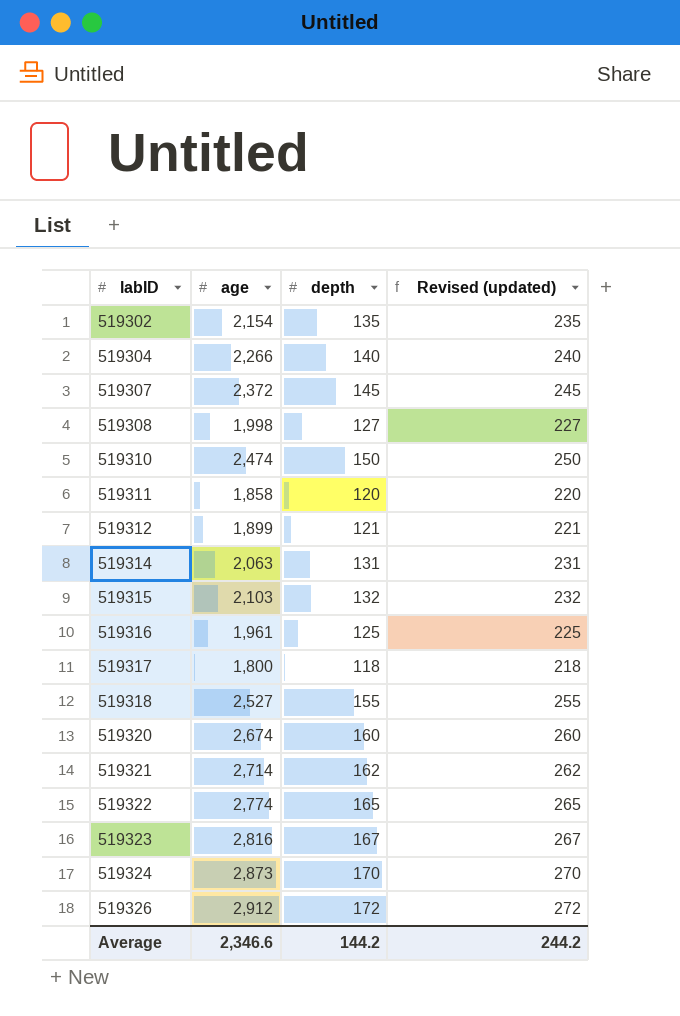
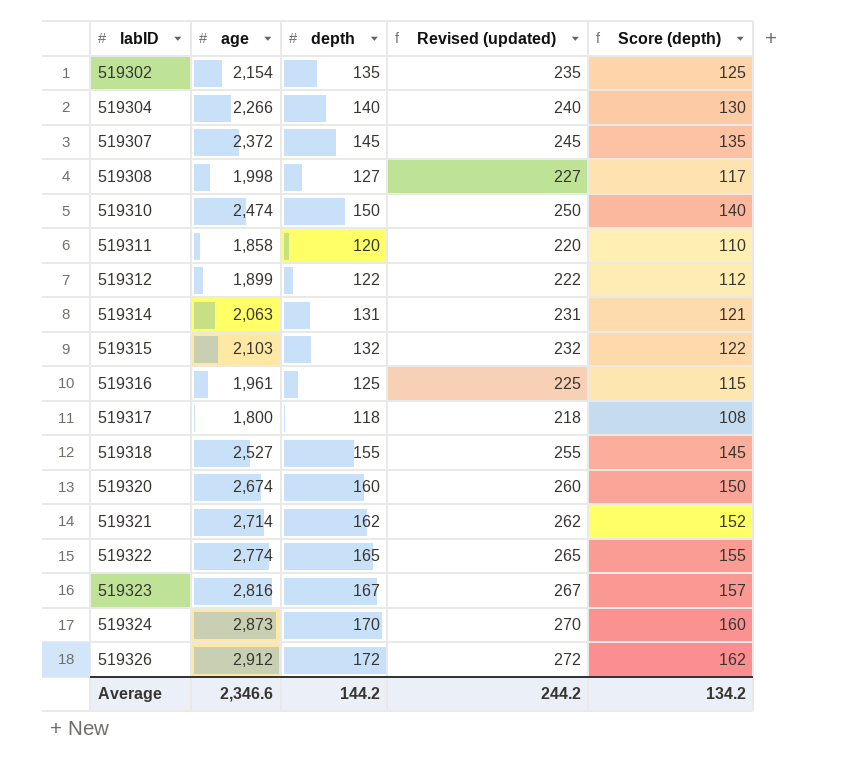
column Score (depth) | formula: none -> [depth] - 10
519312 | depth: 121 -> 122
519312 | Revised (updated): 221 -> 222

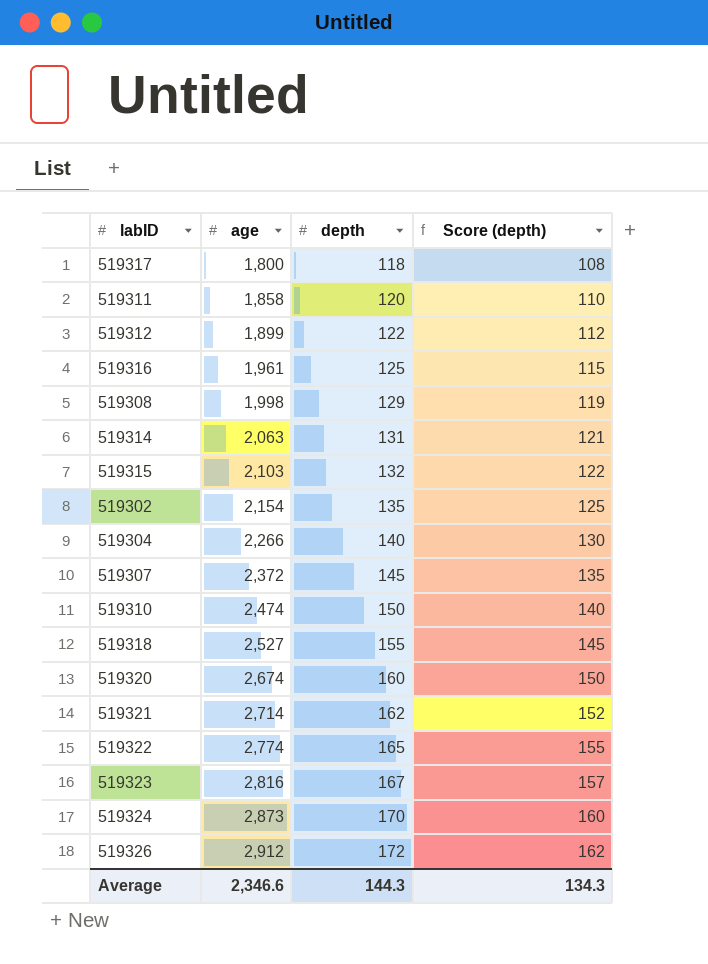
row order: labID ascending -> age ascending
column Revised (updated) | formula: [depth] + 100 -> none
519308 | depth: 127 -> 129
519308 | Score (depth): 117 -> 119
Average | depth: 144.2 -> 144.3
Average | Score (depth): 134.2 -> 134.3

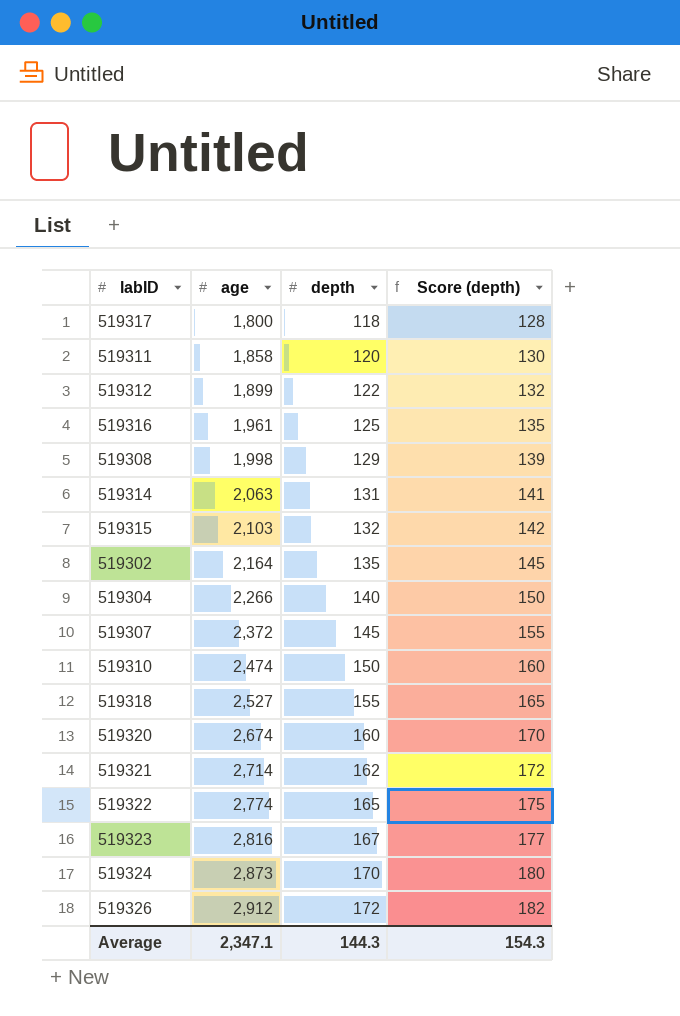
column Score (depth) | formula: [depth] - 10 -> [depth] + 10
519302 | age: 2,154 -> 2,164
Average | age: 2,346.6 -> 2,347.1
Average | Score (depth): 134.3 -> 154.3

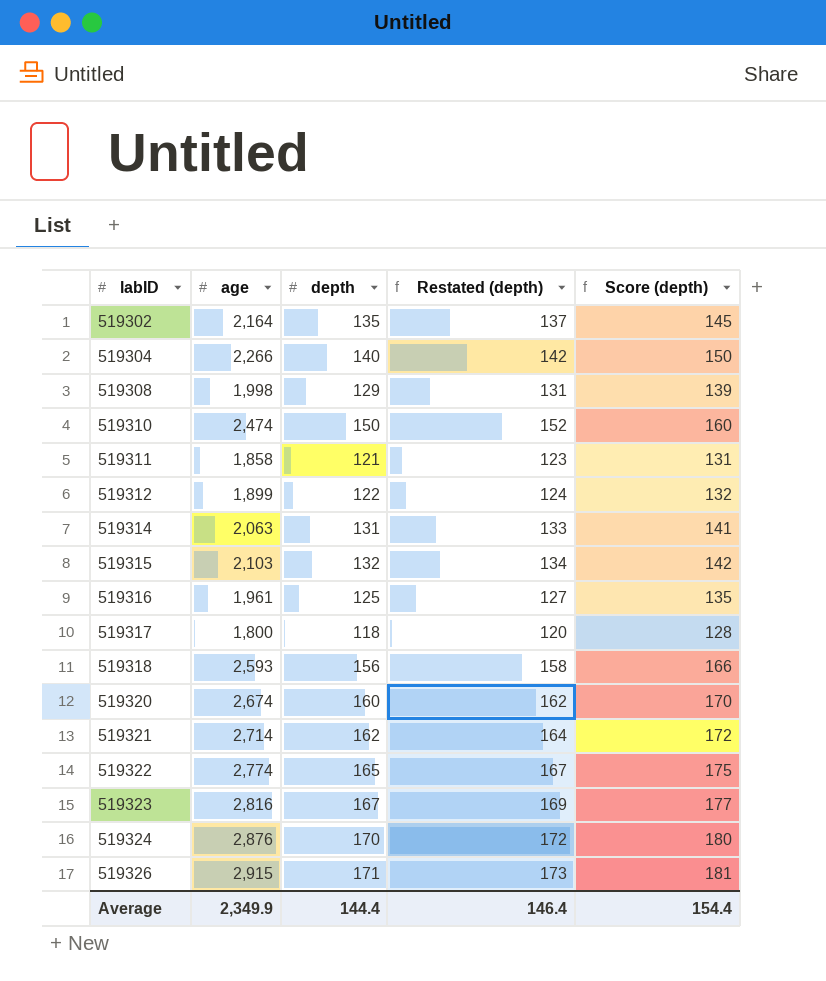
row order: age ascending -> labID ascending
column Restated (depth) | formula: none -> [depth] + 2
row 519307: 2,372 | 145 | 155 -> none
519311 | depth: 120 -> 121
519311 | Score (depth): 130 -> 131
519318 | age: 2,527 -> 2,593
519318 | depth: 155 -> 156
519318 | Score (depth): 165 -> 166
519324 | age: 2,873 -> 2,876
519326 | age: 2,912 -> 2,915
519326 | depth: 172 -> 171
519326 | Score (depth): 182 -> 181
Average | age: 2,347.1 -> 2,349.9
Average | depth: 144.3 -> 144.4
Average | Score (depth): 154.3 -> 154.4

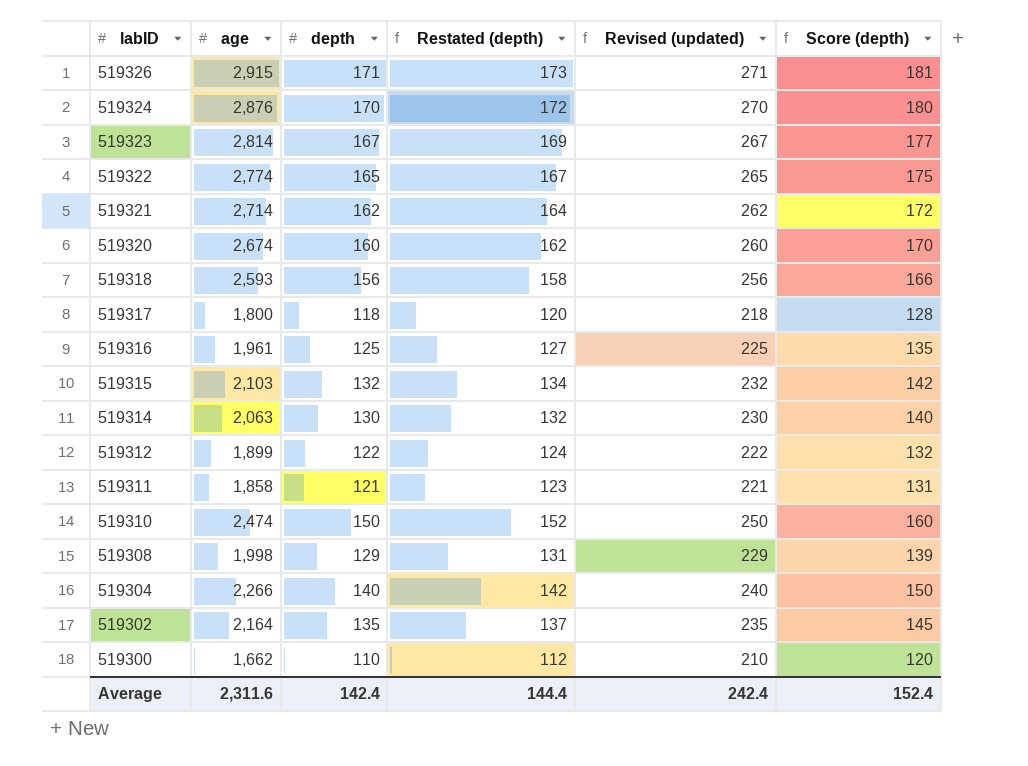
row order: labID ascending -> labID descending
column Revised (updated) | formula: none -> [depth] + 100
519323 | age: 2,816 -> 2,814
519314 | depth: 131 -> 130
519314 | Restated (depth): 133 -> 132
519314 | Score (depth): 141 -> 140
row 519300: none -> 1,662 | 110 | 112 | 210 | 120
Average | age: 2,349.9 -> 2,311.6
Average | depth: 144.4 -> 142.4
Average | Restated (depth): 146.4 -> 144.4
Average | Score (depth): 154.4 -> 152.4

